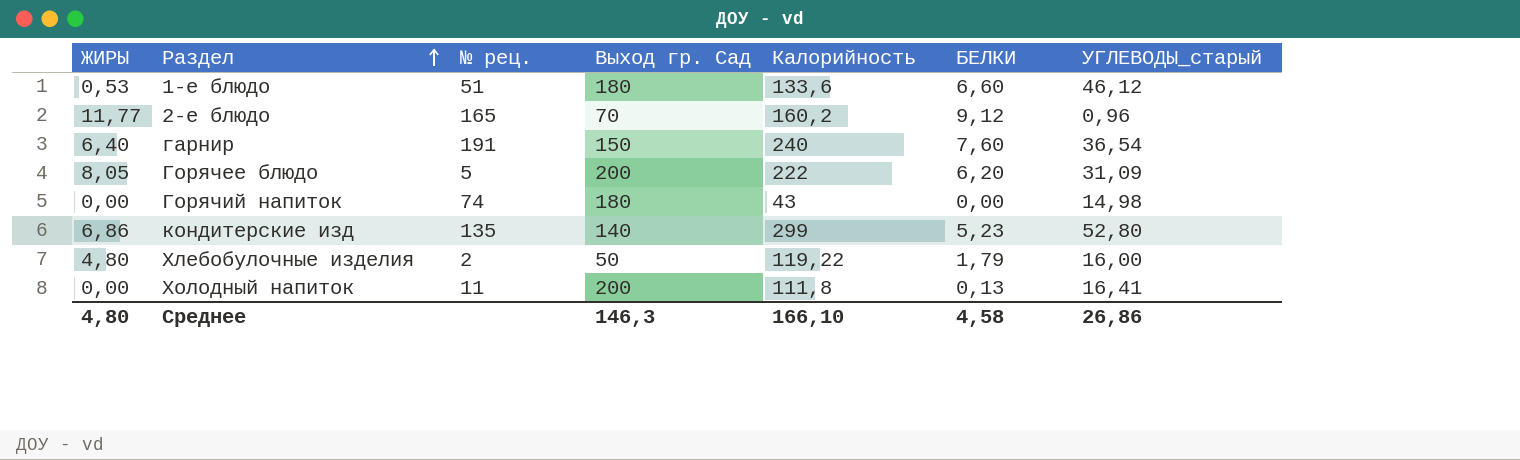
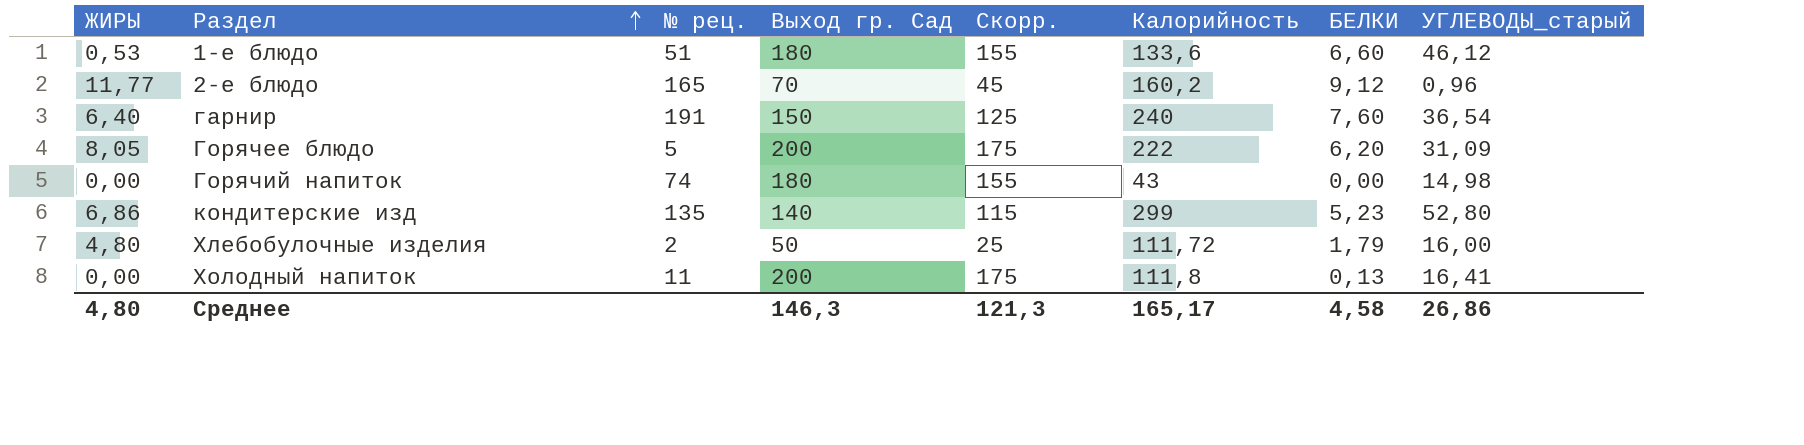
column Скорр. | formula: none -> [Выход гр. Сад] - 25
Хлебобулочные изделия | Калорийность: 119,22 -> 111,72
Среднее | Калорийность: 166,10 -> 165,17

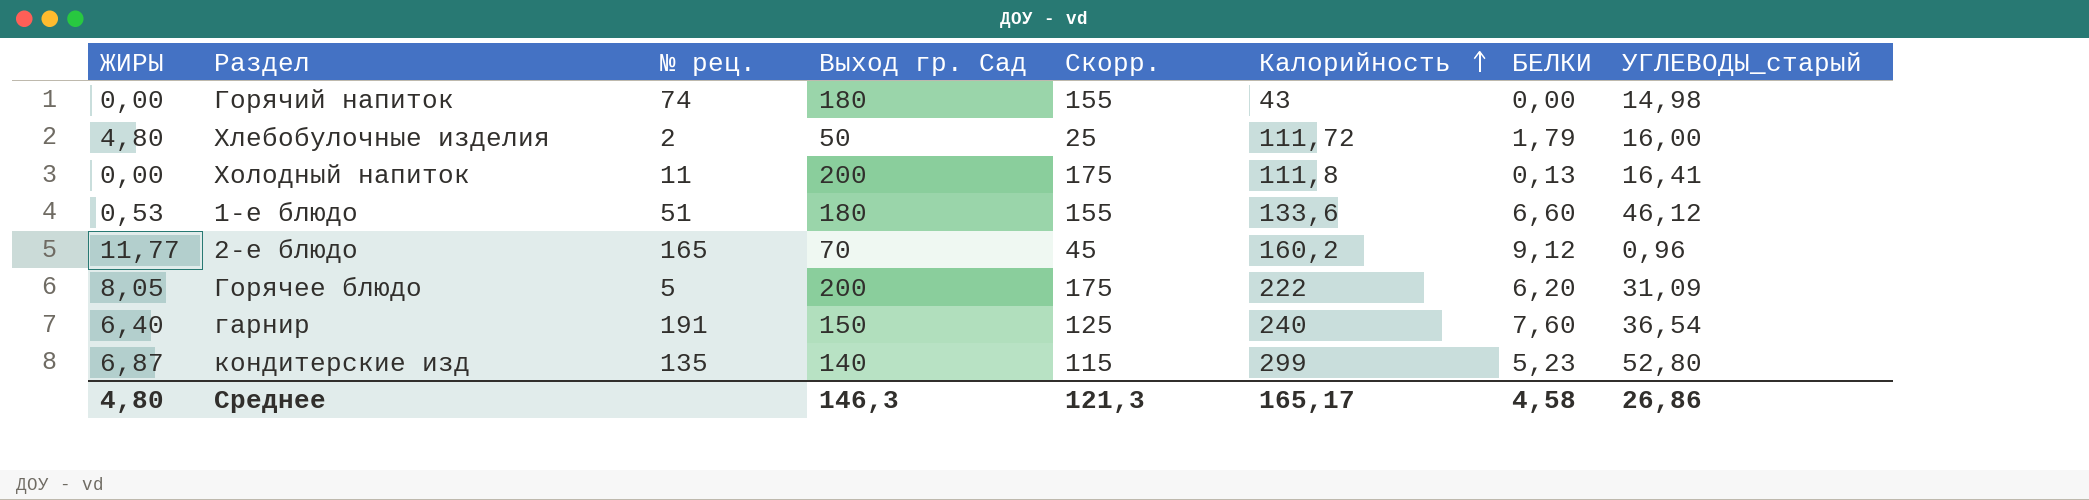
row order: Раздел ascending -> Калорийность ascending
кондитерские изд | ЖИРЫ: 6,86 -> 6,87

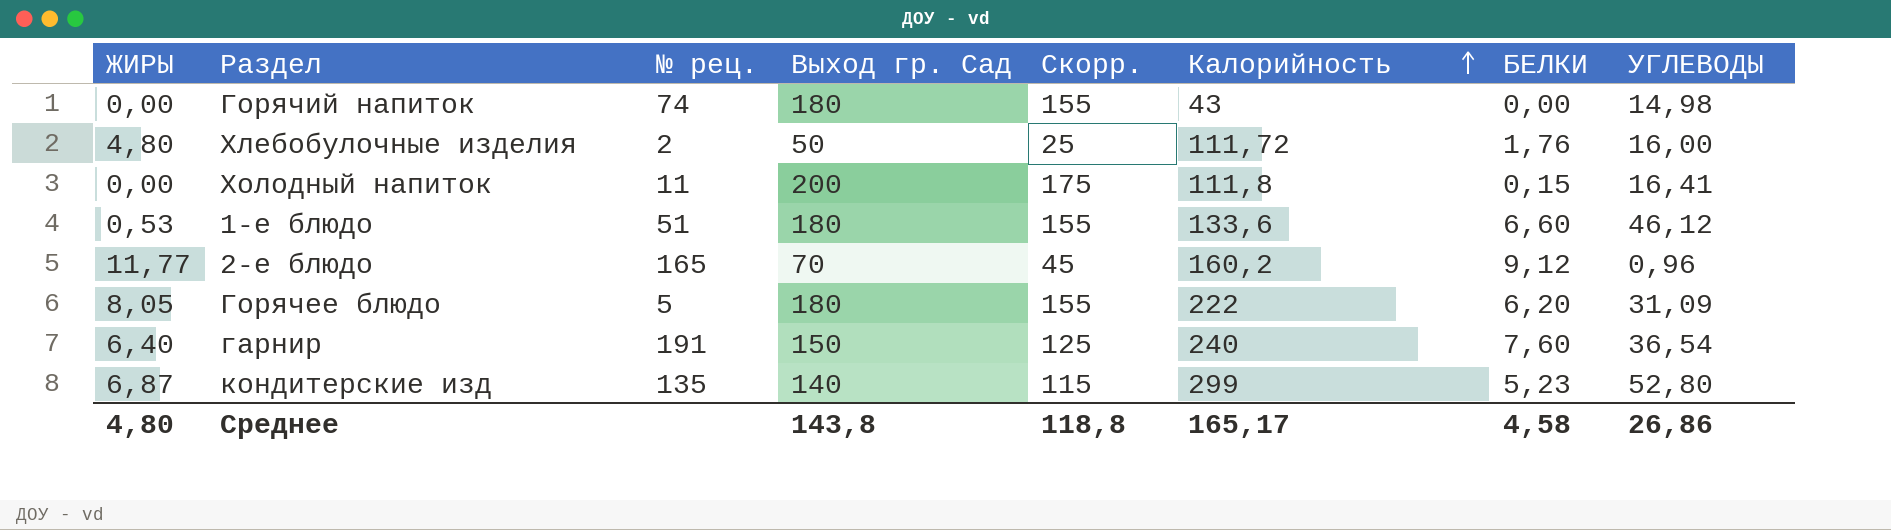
column name: УГЛЕВОДЫ_старый -> УГЛЕВОДЫ
Хлебобулочные изделия | БЕЛКИ: 1,79 -> 1,76
Холодный напиток | БЕЛКИ: 0,13 -> 0,15
Горячее блюдо | Выход гр. Сад: 200 -> 180
Горячее блюдо | Скорр.: 175 -> 155
Среднее | Выход гр. Сад: 146,3 -> 143,8
Среднее | Скорр.: 121,3 -> 118,8

